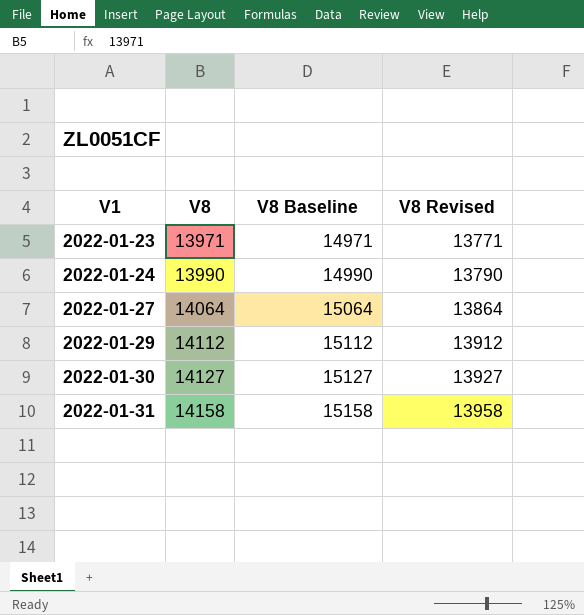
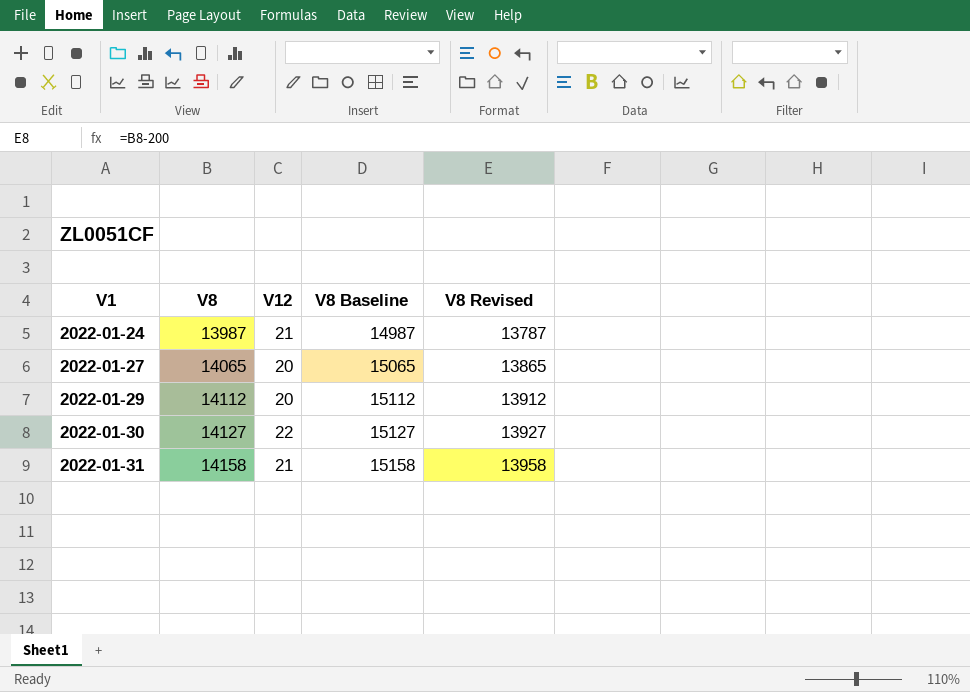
column V12 | position: none -> 3
row 2022-01-23: 13971 | 14971 | 13771 -> none
2022-01-24 | V8: 13990 -> 13987
2022-01-24 | V8 Baseline: 14990 -> 14987
2022-01-24 | V8 Revised: 13790 -> 13787
2022-01-27 | V8: 14064 -> 14065
2022-01-27 | V8 Baseline: 15064 -> 15065
2022-01-27 | V8 Revised: 13864 -> 13865

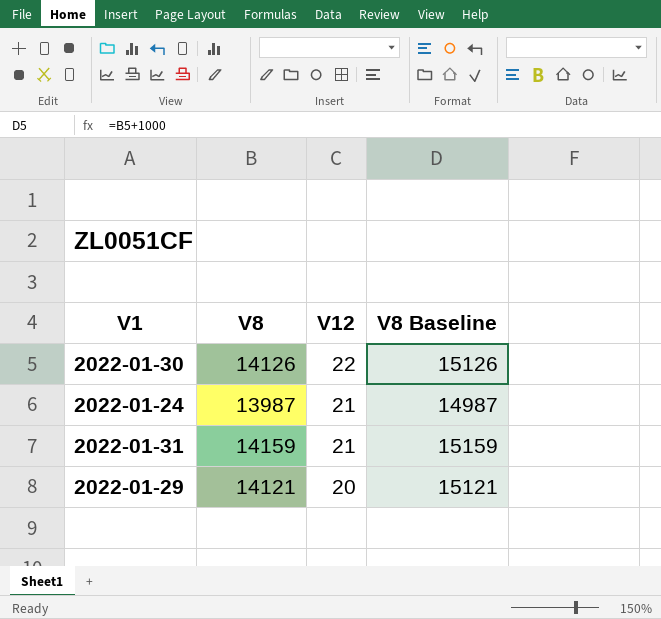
row order: V1 ascending -> V12 descending
column V8 Revised | formula: [V8] - 200 -> none
row 2022-01-27: 14065 | 20 | 15065 | 13865 -> none
2022-01-30 | V8: 14127 -> 14126
2022-01-30 | V8 Baseline: 15127 -> 15126
2022-01-31 | V8: 14158 -> 14159
2022-01-31 | V8 Baseline: 15158 -> 15159
2022-01-29 | V8: 14112 -> 14121
2022-01-29 | V8 Baseline: 15112 -> 15121

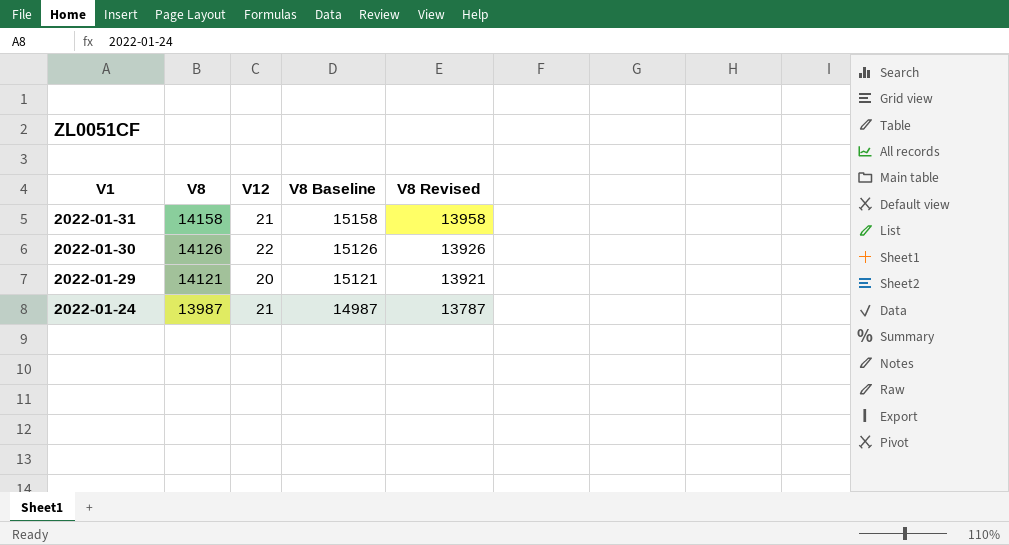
row order: V12 descending -> V1 descending
column V8 Revised | formula: none -> [V8] - 200
2022-01-31 | V8: 14159 -> 14158
2022-01-31 | V8 Baseline: 15159 -> 15158

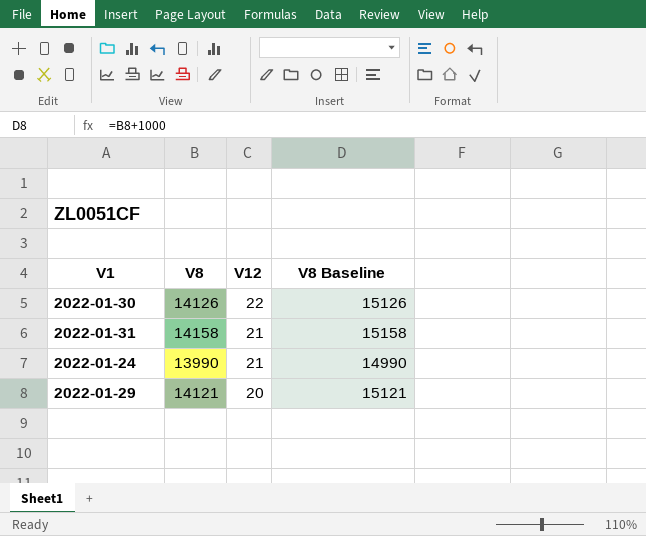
row order: V1 descending -> V12 descending
column V8 Revised | formula: [V8] - 200 -> none
2022-01-24 | V8: 13987 -> 13990
2022-01-24 | V8 Baseline: 14987 -> 14990

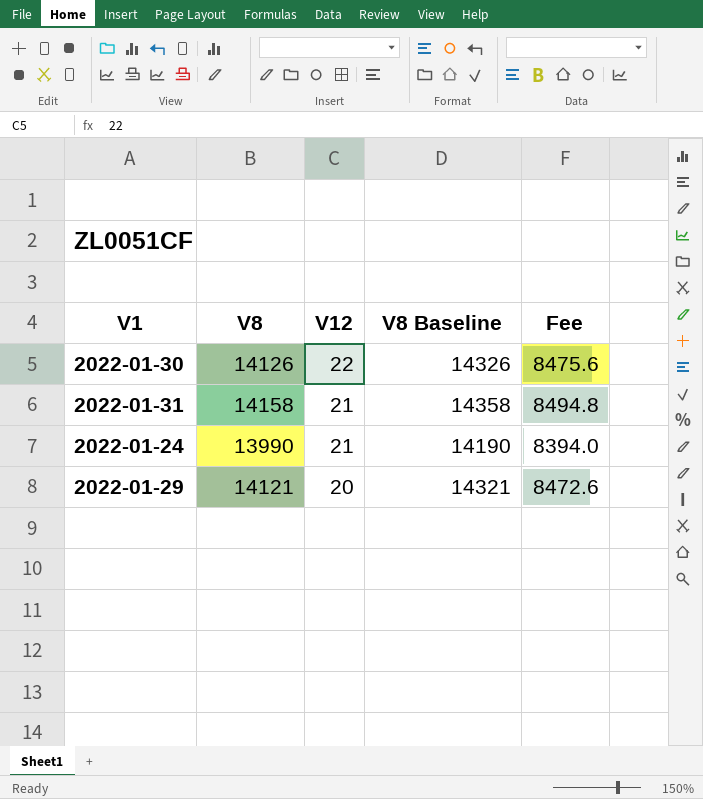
column V8 Baseline | formula: [V8] + 1000 -> [V8] + 200
column Fee | formula: none -> [V8] * 0.6

